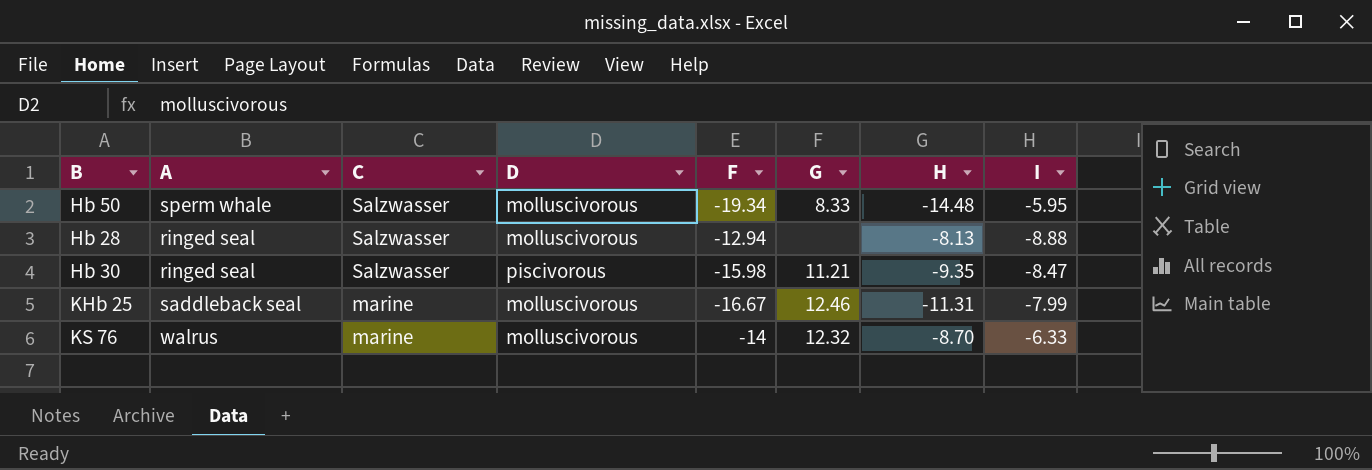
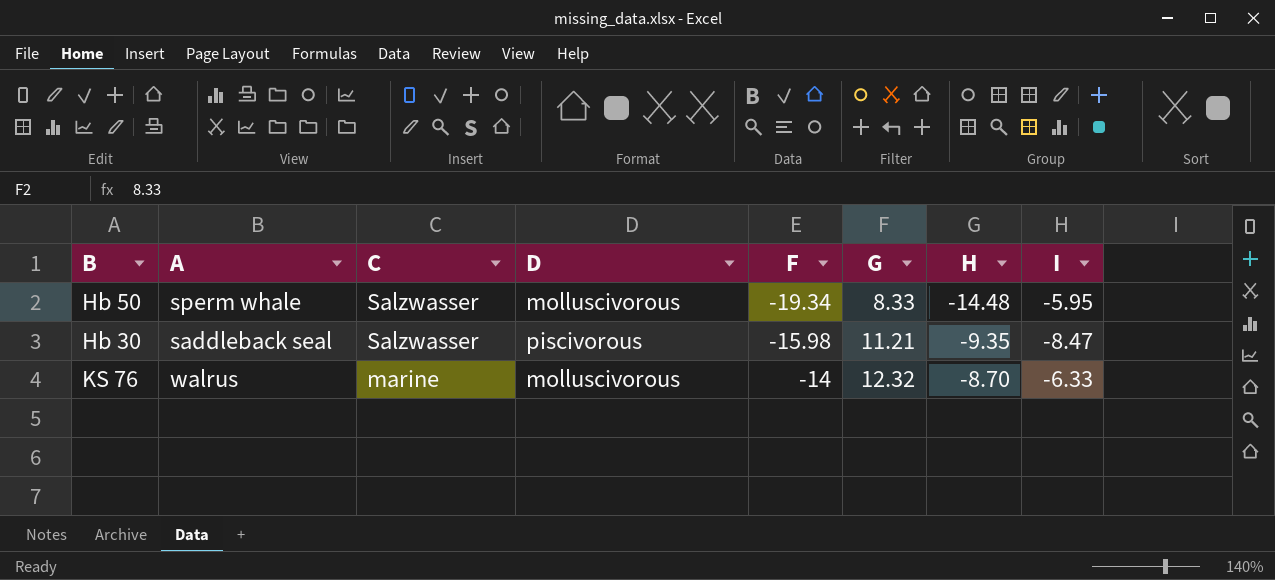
row Hb 28: ringed seal | Salzwasser | molluscivorous | -12.94 | none | -8.13 | -8.88 -> none
row KHb 25: saddleback seal | marine | molluscivorous | -16.67 | 12.46 | -11.31 | -7.99 -> none
Hb 30 | A: ringed seal -> saddleback seal

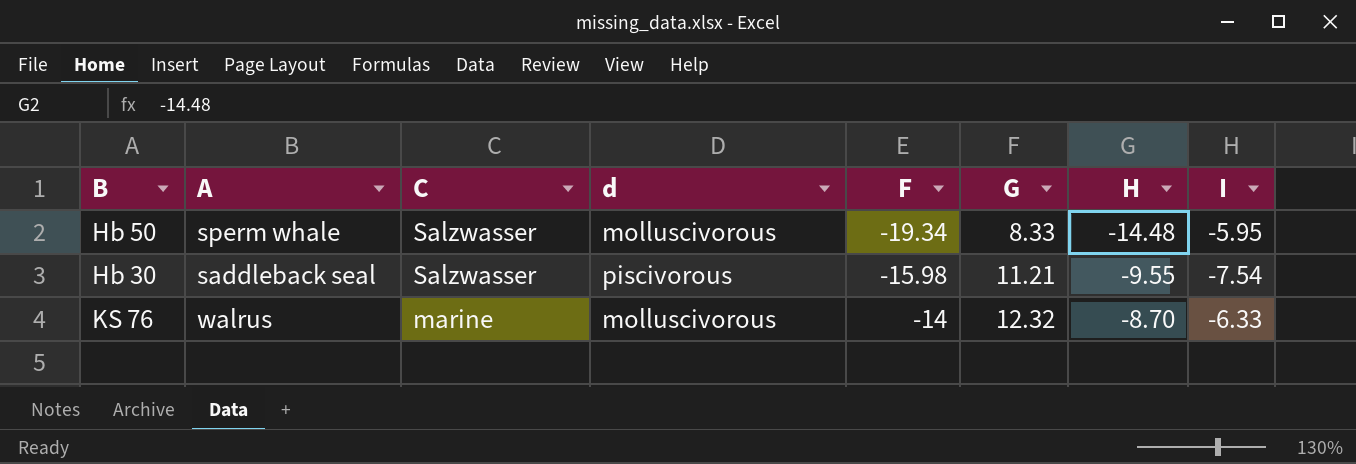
column name: D -> d
Hb 30 | H: -9.35 -> -9.55
Hb 30 | I: -8.47 -> -7.54

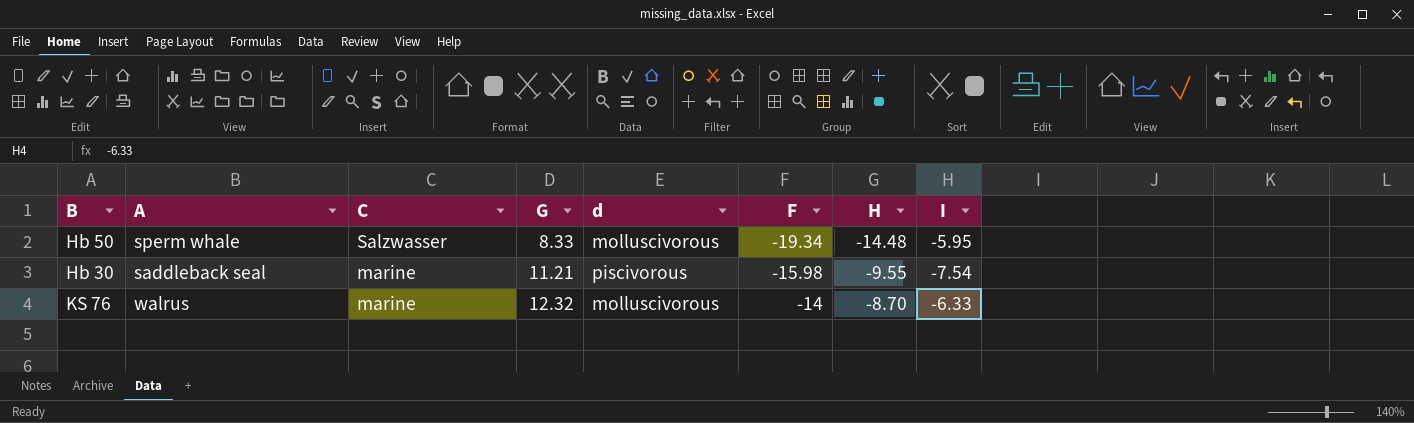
column G | position: 6 -> 4
Hb 30 | C: Salzwasser -> marine

